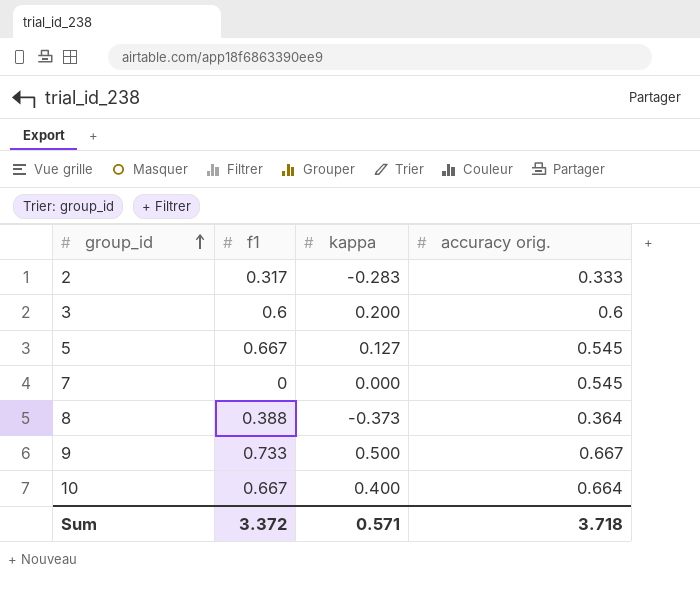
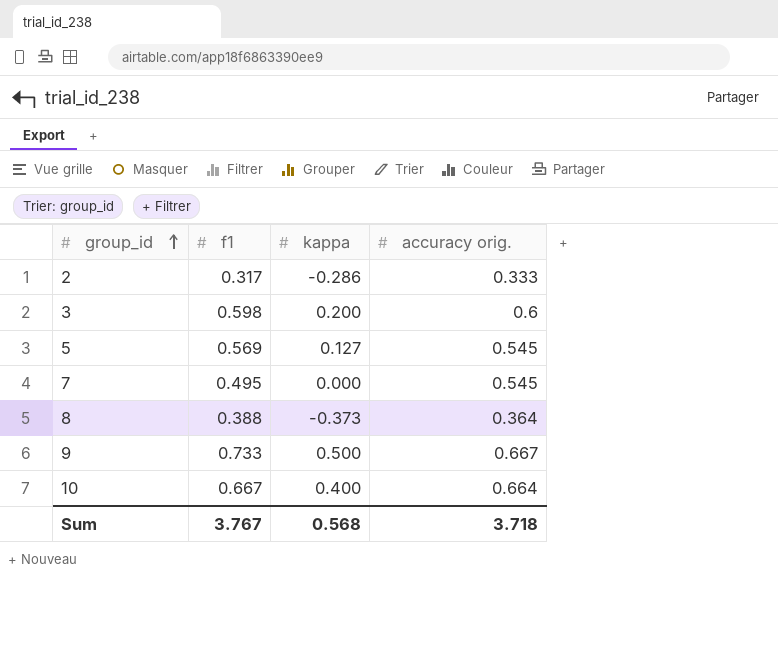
2 | kappa: -0.283 -> -0.286
3 | f1: 0.6 -> 0.598
5 | f1: 0.667 -> 0.569
7 | f1: 0 -> 0.495
Sum | f1: 3.372 -> 3.767
Sum | kappa: 0.571 -> 0.568

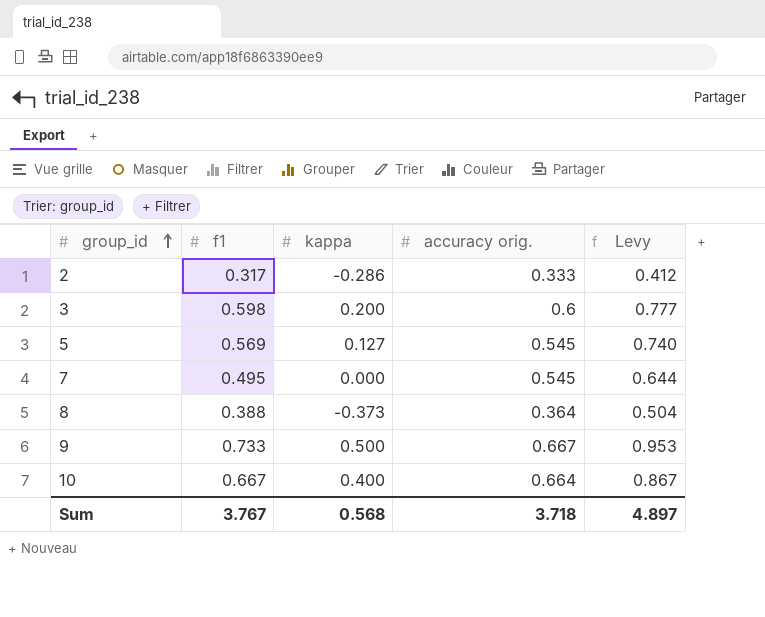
column Levy | formula: none -> [f1] * 1.3

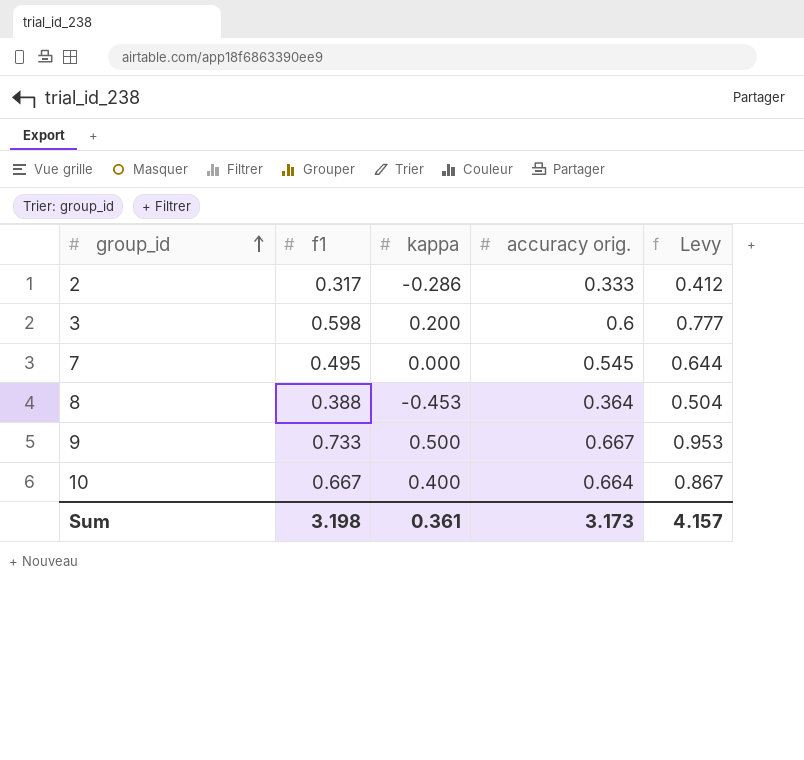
row 5: 0.569 | 0.127 | 0.545 | 0.740 -> none
8 | kappa: -0.373 -> -0.453
Sum | f1: 3.767 -> 3.198
Sum | kappa: 0.568 -> 0.361
Sum | accuracy orig.: 3.718 -> 3.173
Sum | Levy: 4.897 -> 4.157

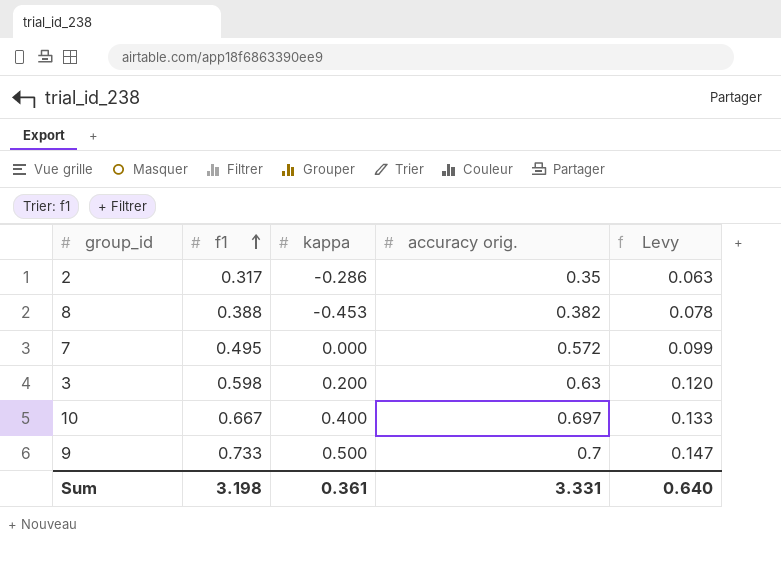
row order: group_id ascending -> f1 ascending
column Levy | formula: [f1] * 1.3 -> [f1] * 0.2
2 | accuracy orig.: 0.333 -> 0.35
8 | accuracy orig.: 0.364 -> 0.382
7 | accuracy orig.: 0.545 -> 0.572
3 | accuracy orig.: 0.6 -> 0.63
10 | accuracy orig.: 0.664 -> 0.697
9 | accuracy orig.: 0.667 -> 0.7
Sum | accuracy orig.: 3.173 -> 3.331
Sum | Levy: 4.157 -> 0.640

